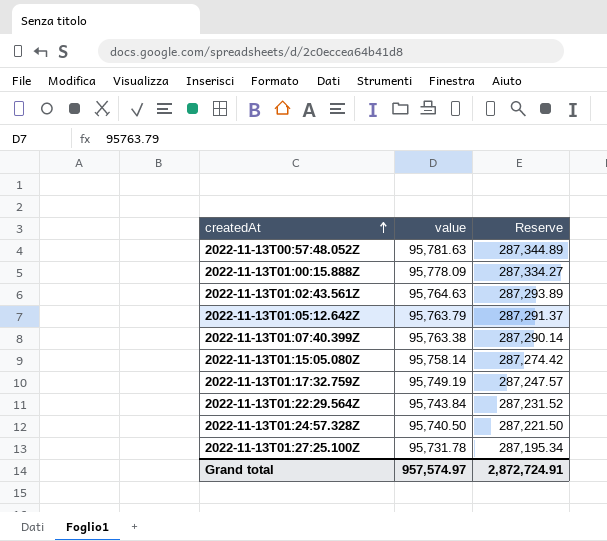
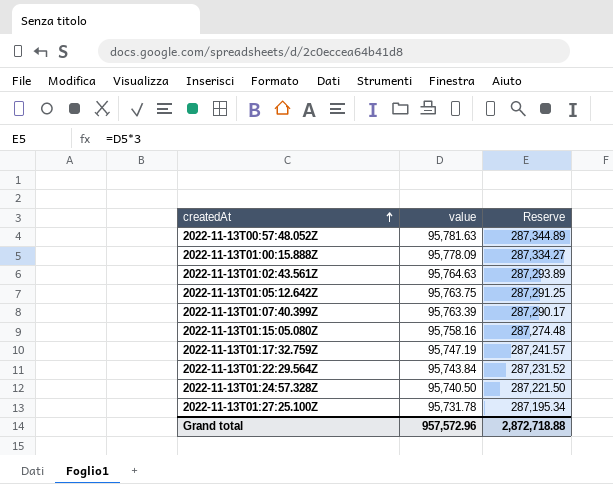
2022-11-13T01:05:12.642Z | value: 95,763.79 -> 95,763.75
2022-11-13T01:05:12.642Z | Reserve: 287,291.37 -> 287,291.25
2022-11-13T01:07:40.399Z | value: 95,763.38 -> 95,763.39
2022-11-13T01:07:40.399Z | Reserve: 287,290.14 -> 287,290.17
2022-11-13T01:15:05.080Z | value: 95,758.14 -> 95,758.16
2022-11-13T01:15:05.080Z | Reserve: 287,274.42 -> 287,274.48
2022-11-13T01:17:32.759Z | value: 95,749.19 -> 95,747.19
2022-11-13T01:17:32.759Z | Reserve: 287,247.57 -> 287,241.57
Grand total | value: 957,574.97 -> 957,572.96
Grand total | Reserve: 2,872,724.91 -> 2,872,718.88

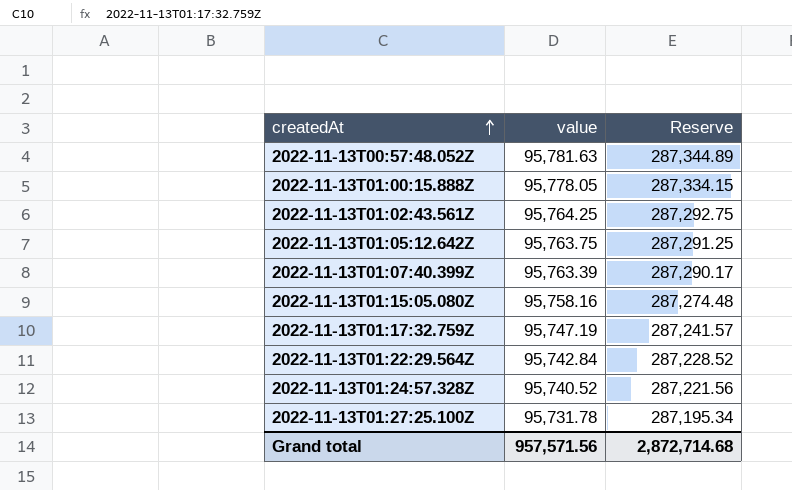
2022-11-13T01:00:15.888Z | value: 95,778.09 -> 95,778.05
2022-11-13T01:00:15.888Z | Reserve: 287,334.27 -> 287,334.15
2022-11-13T01:02:43.561Z | value: 95,764.63 -> 95,764.25
2022-11-13T01:02:43.561Z | Reserve: 287,293.89 -> 287,292.75
2022-11-13T01:22:29.564Z | value: 95,743.84 -> 95,742.84
2022-11-13T01:22:29.564Z | Reserve: 287,231.52 -> 287,228.52
2022-11-13T01:24:57.328Z | value: 95,740.50 -> 95,740.52
2022-11-13T01:24:57.328Z | Reserve: 287,221.50 -> 287,221.56
Grand total | value: 957,572.96 -> 957,571.56
Grand total | Reserve: 2,872,718.88 -> 2,872,714.68

